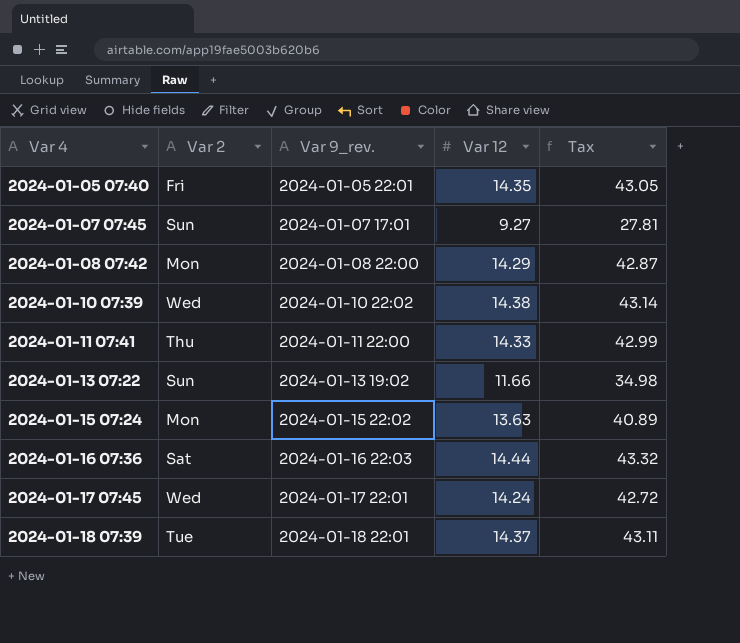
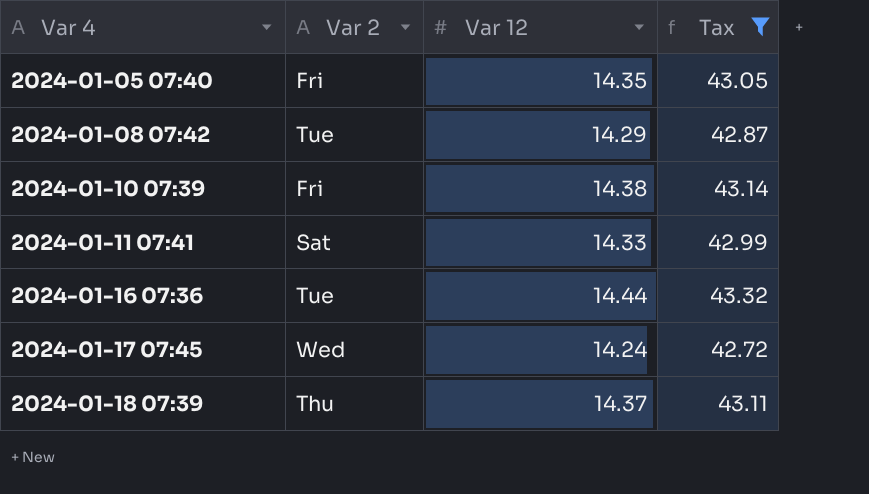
filter: none -> Tax >= 42.72
column Var 9_rev. | position: 3 -> none
2024-01-08 07:42 | Var 2: Mon -> Tue
2024-01-10 07:39 | Var 2: Wed -> Fri
2024-01-11 07:41 | Var 2: Thu -> Sat
2024-01-16 07:36 | Var 2: Sat -> Tue
2024-01-18 07:39 | Var 2: Tue -> Thu

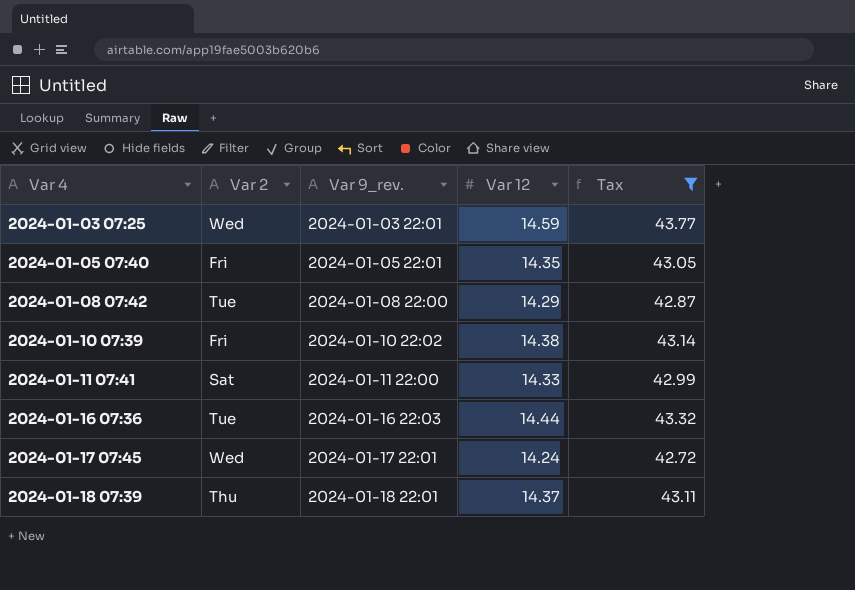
column Var 9_rev. | position: none -> 3
row 2024-01-03 07:25: none -> Wed | 2024-01-03 22:01 | 14.59 | 43.77

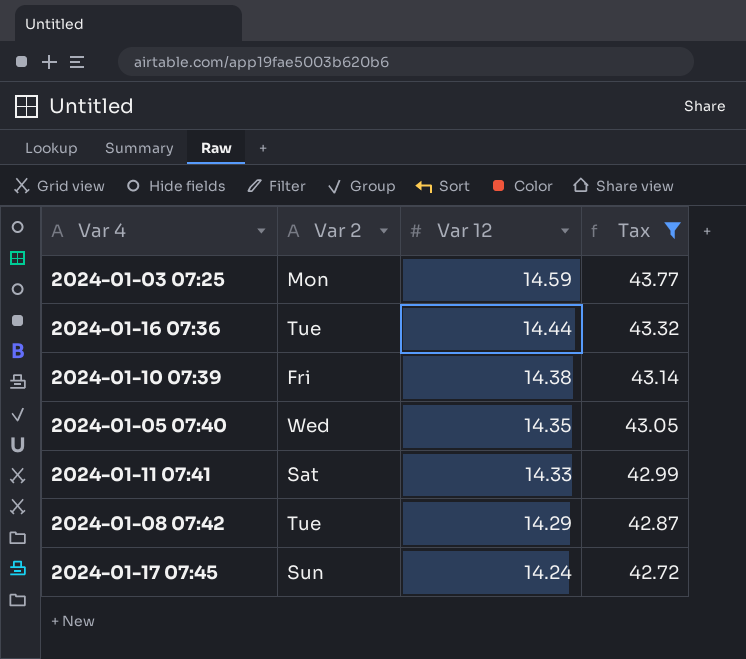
row order: Var 4 ascending -> Var 12 descending
column Var 9_rev. | position: 3 -> none
row 2024-01-18 07:39: Thu | 2024-01-18 22:01 | 14.37 | 43.11 -> none
2024-01-03 07:25 | Var 2: Wed -> Mon
2024-01-05 07:40 | Var 2: Fri -> Wed
2024-01-17 07:45 | Var 2: Wed -> Sun

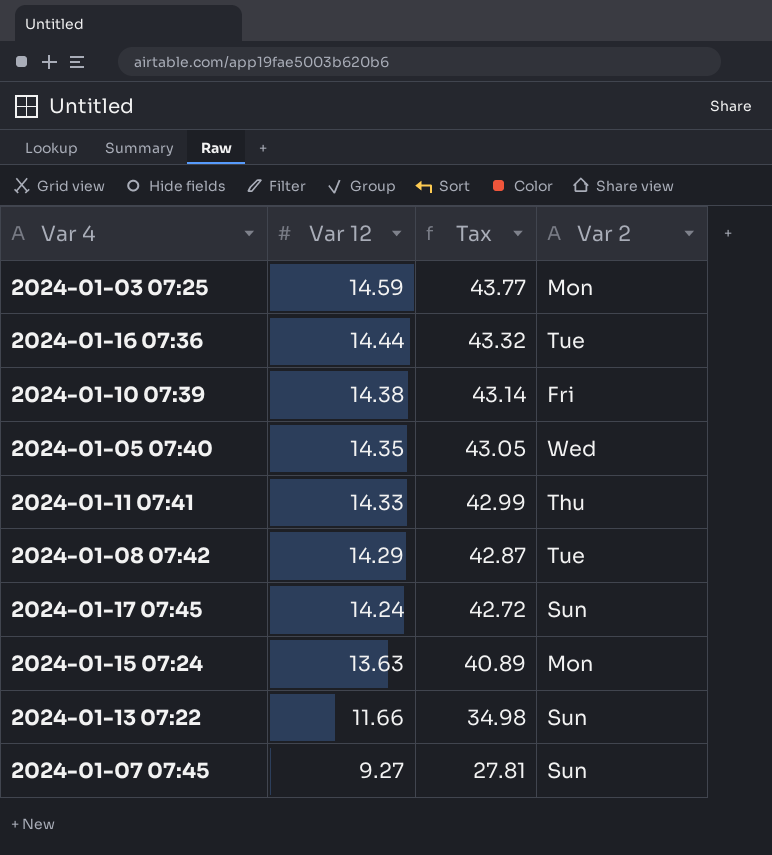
filter: Tax >= 42.72 -> none
column Var 2 | position: 2 -> 4
2024-01-11 07:41 | Var 2: Sat -> Thu

